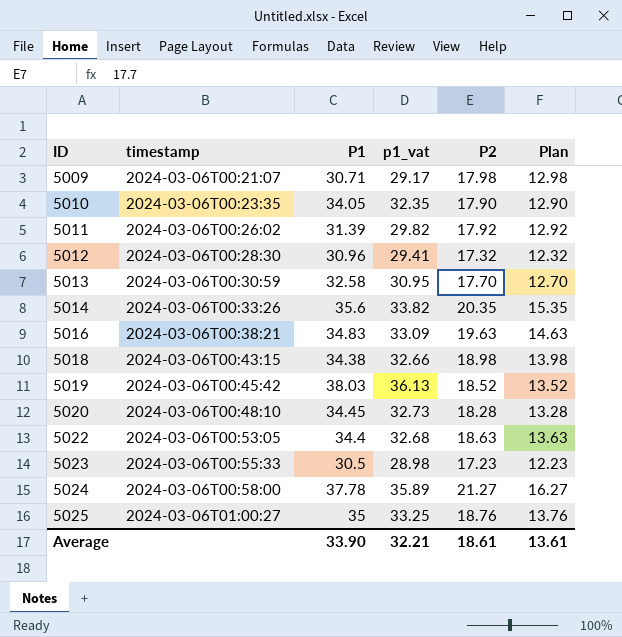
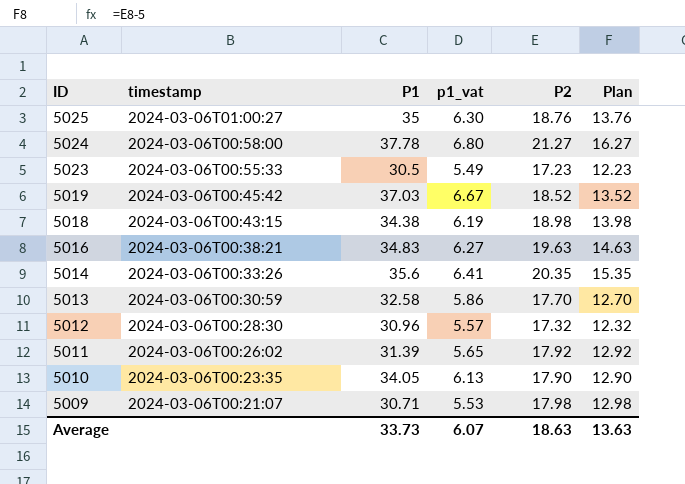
row order: ID ascending -> ID descending
column p1_vat | formula: [P1] * 0.95 -> [P1] * 0.18
row 5020: 2024-03-06T00:48:10 | 34.45 | 32.73 | 18.28 | 13.28 -> none
row 5022: 2024-03-06T00:53:05 | 34.4 | 32.68 | 18.63 | 13.63 -> none
5019 | P1: 38.03 -> 37.03
Average | P1: 33.90 -> 33.73
Average | p1_vat: 32.21 -> 6.07
Average | P2: 18.61 -> 18.63
Average | Plan: 13.61 -> 13.63

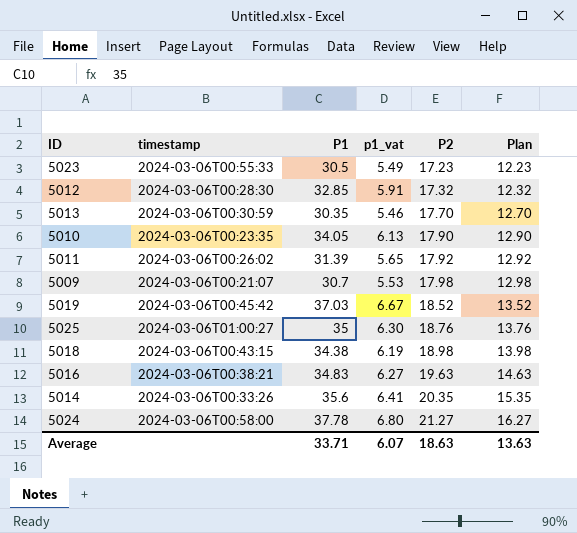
row order: ID descending -> P2 ascending
5012 | P1: 30.96 -> 32.85
5012 | p1_vat: 5.57 -> 5.91
5013 | P1: 32.58 -> 30.35
5013 | p1_vat: 5.86 -> 5.46
5009 | P1: 30.71 -> 30.7
Average | P1: 33.73 -> 33.71

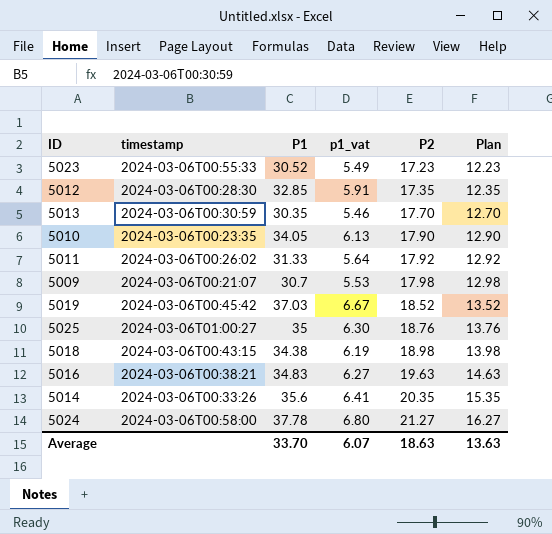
5023 | P1: 30.5 -> 30.52
5012 | P2: 17.32 -> 17.35
5012 | Plan: 12.32 -> 12.35
5011 | P1: 31.39 -> 31.33
5011 | p1_vat: 5.65 -> 5.64
Average | P1: 33.71 -> 33.70

